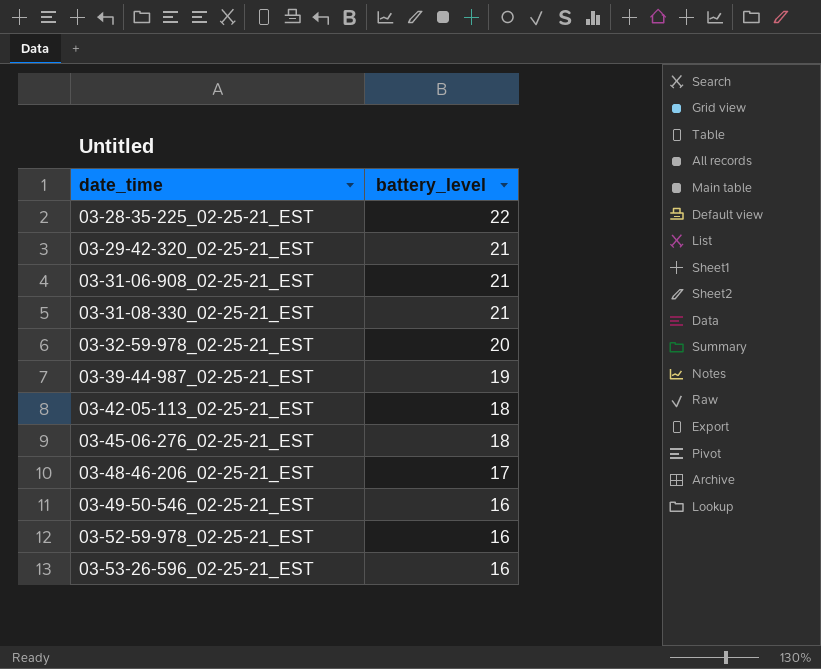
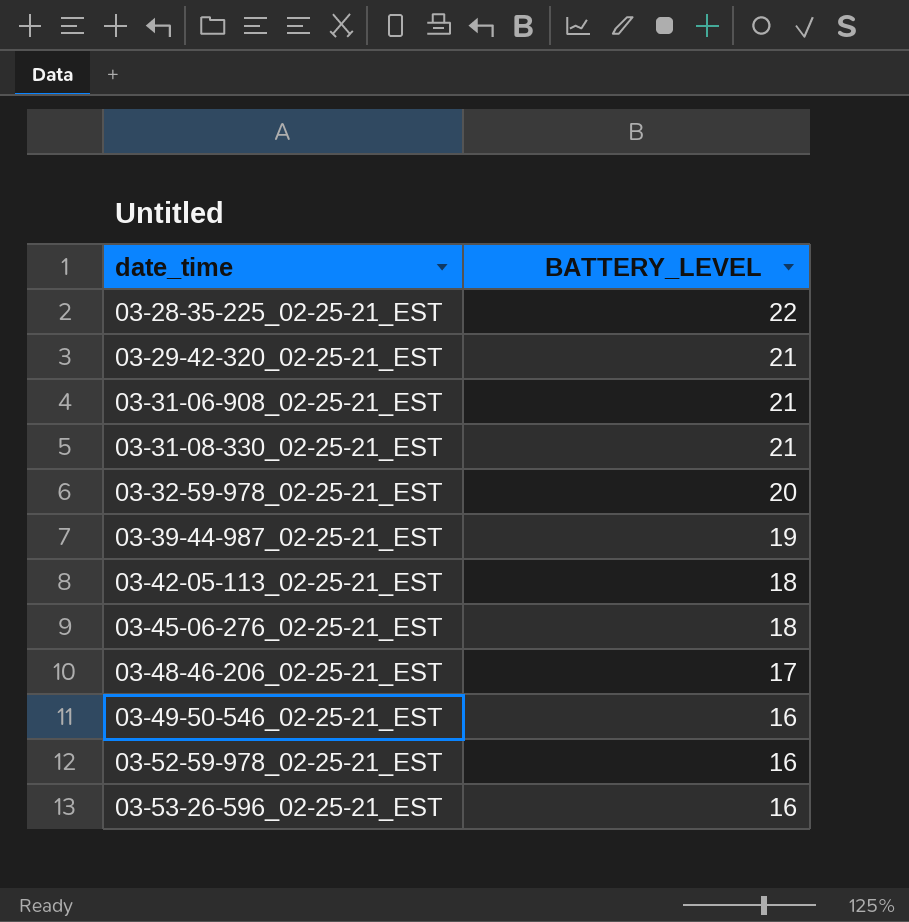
column name: battery_level -> BATTERY_LEVEL

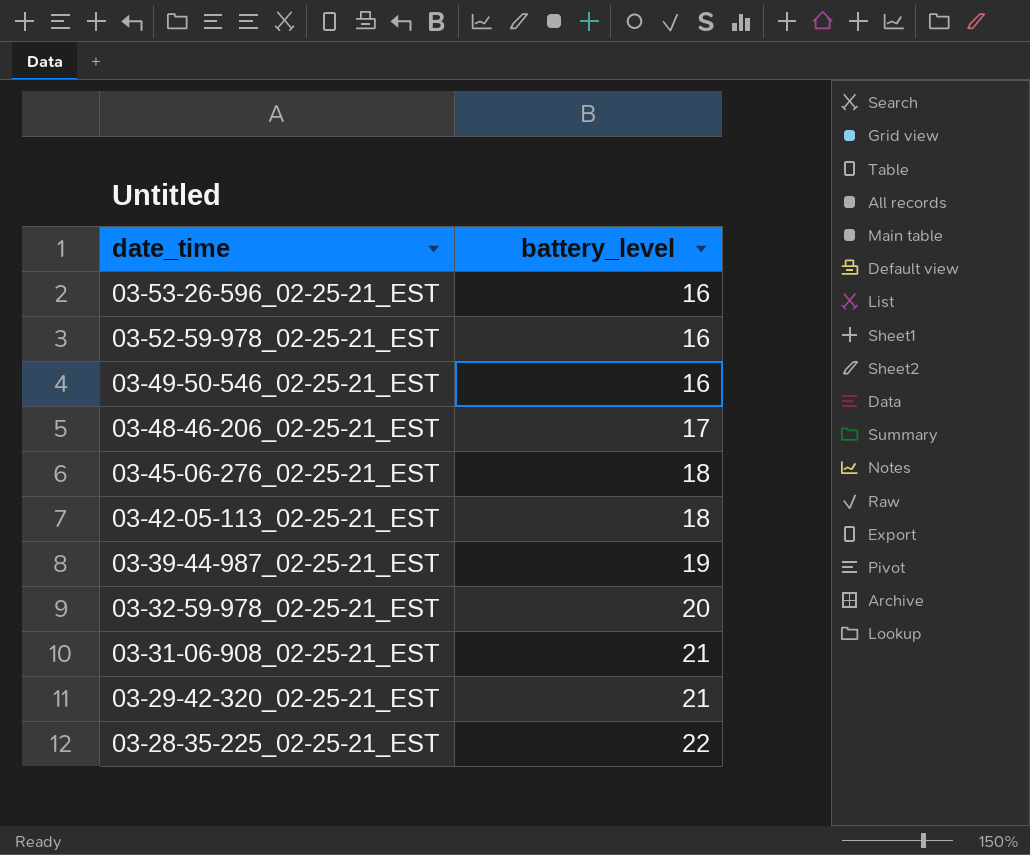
row order: date_time ascending -> date_time descending
column name: BATTERY_LEVEL -> battery_level
row 03-31-08-330_02-25-21_EST: 21 -> none

